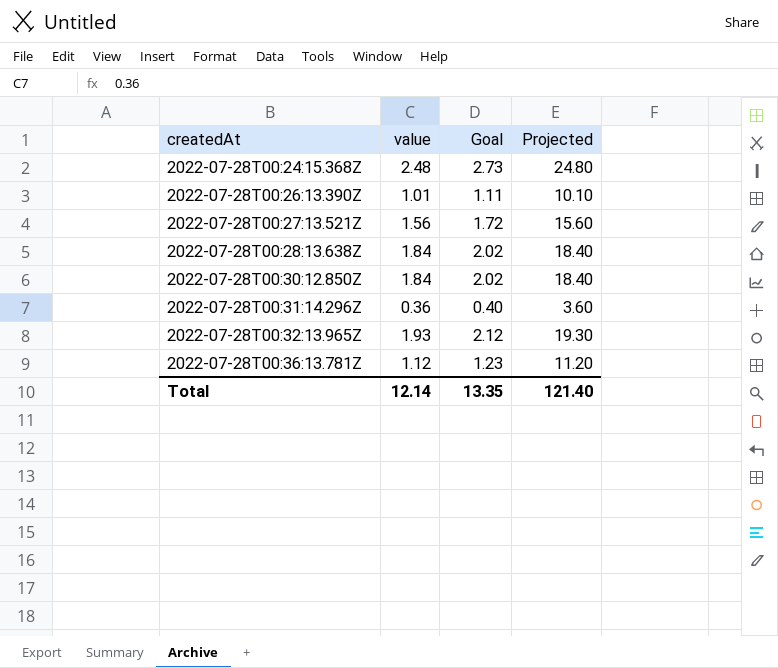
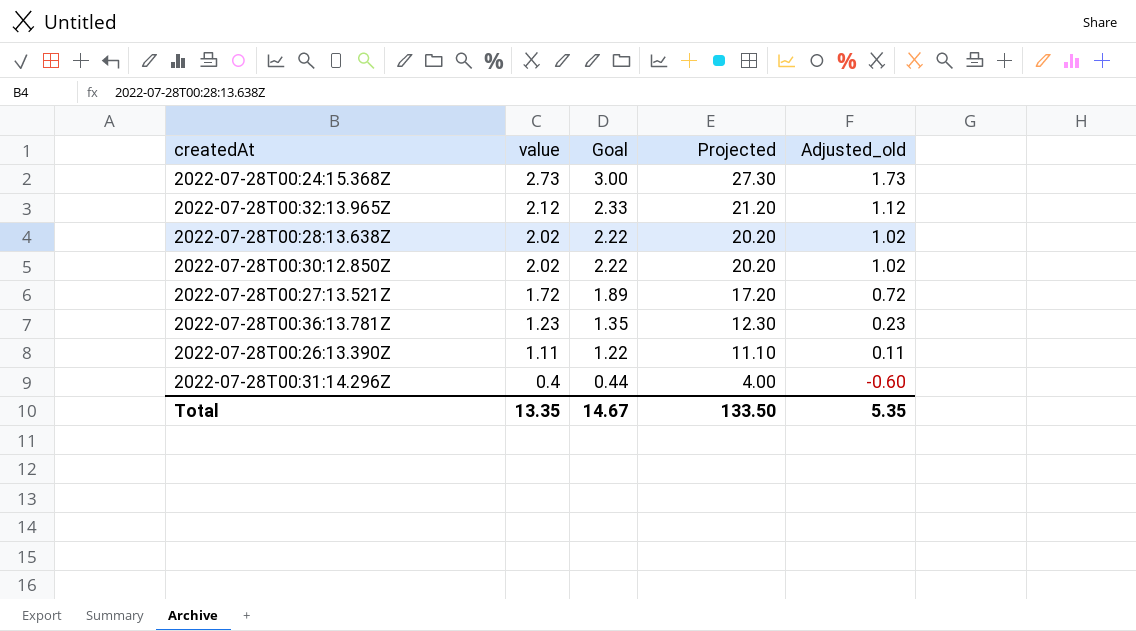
row order: createdAt ascending -> value descending
column Adjusted_old | formula: none -> [value] - 1
2022-07-28T00:24:15.368Z | value: 2.48 -> 2.73
2022-07-28T00:24:15.368Z | Goal: 2.73 -> 3.00
2022-07-28T00:24:15.368Z | Projected: 24.80 -> 27.30
2022-07-28T00:32:13.965Z | value: 1.93 -> 2.12
2022-07-28T00:32:13.965Z | Goal: 2.12 -> 2.33
2022-07-28T00:32:13.965Z | Projected: 19.30 -> 21.20
2022-07-28T00:28:13.638Z | value: 1.84 -> 2.02
2022-07-28T00:28:13.638Z | Goal: 2.02 -> 2.22
2022-07-28T00:28:13.638Z | Projected: 18.40 -> 20.20
2022-07-28T00:30:12.850Z | value: 1.84 -> 2.02
2022-07-28T00:30:12.850Z | Goal: 2.02 -> 2.22
2022-07-28T00:30:12.850Z | Projected: 18.40 -> 20.20
2022-07-28T00:27:13.521Z | value: 1.56 -> 1.72
2022-07-28T00:27:13.521Z | Goal: 1.72 -> 1.89
2022-07-28T00:27:13.521Z | Projected: 15.60 -> 17.20
2022-07-28T00:36:13.781Z | value: 1.12 -> 1.23
2022-07-28T00:36:13.781Z | Goal: 1.23 -> 1.35
2022-07-28T00:36:13.781Z | Projected: 11.20 -> 12.30
2022-07-28T00:26:13.390Z | value: 1.01 -> 1.11
2022-07-28T00:26:13.390Z | Goal: 1.11 -> 1.22
2022-07-28T00:26:13.390Z | Projected: 10.10 -> 11.10
2022-07-28T00:31:14.296Z | value: 0.36 -> 0.4
2022-07-28T00:31:14.296Z | Goal: 0.40 -> 0.44
2022-07-28T00:31:14.296Z | Projected: 3.60 -> 4.00
Total | value: 12.14 -> 13.35
Total | Goal: 13.35 -> 14.67
Total | Projected: 121.40 -> 133.50

